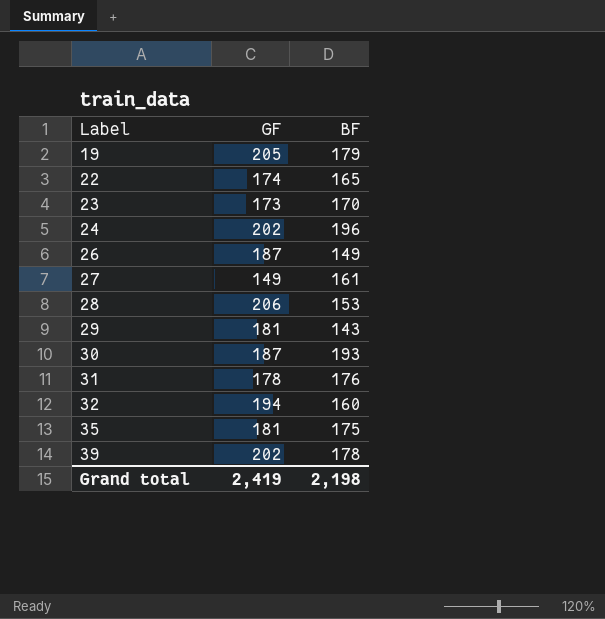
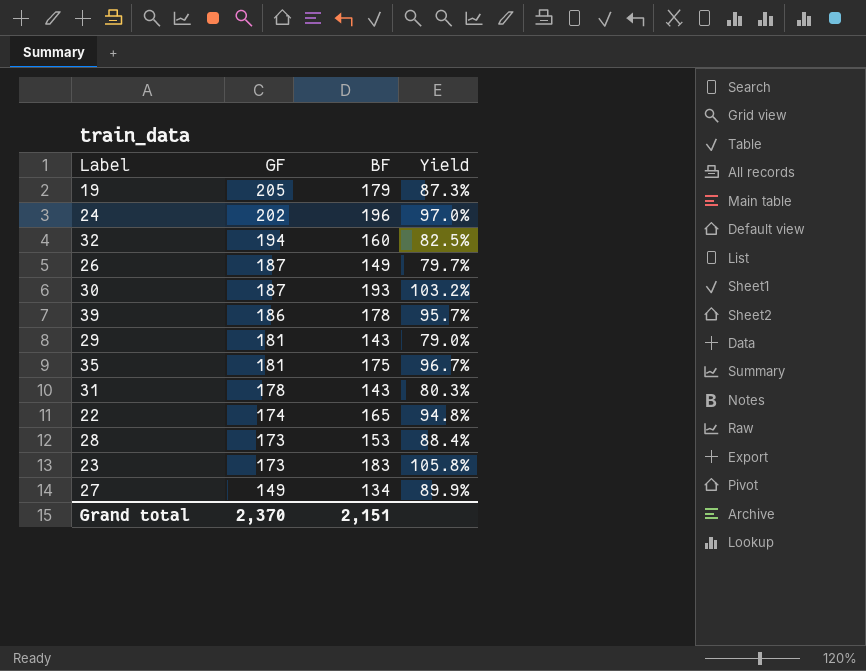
row order: Label ascending -> GF descending
column Yield | formula: none -> [BF] / [GF]
39 | GF: 202 -> 186
31 | BF: 176 -> 143
28 | GF: 206 -> 173
23 | BF: 170 -> 183
27 | BF: 161 -> 134
Grand total | GF: 2,419 -> 2,370
Grand total | BF: 2,198 -> 2,151

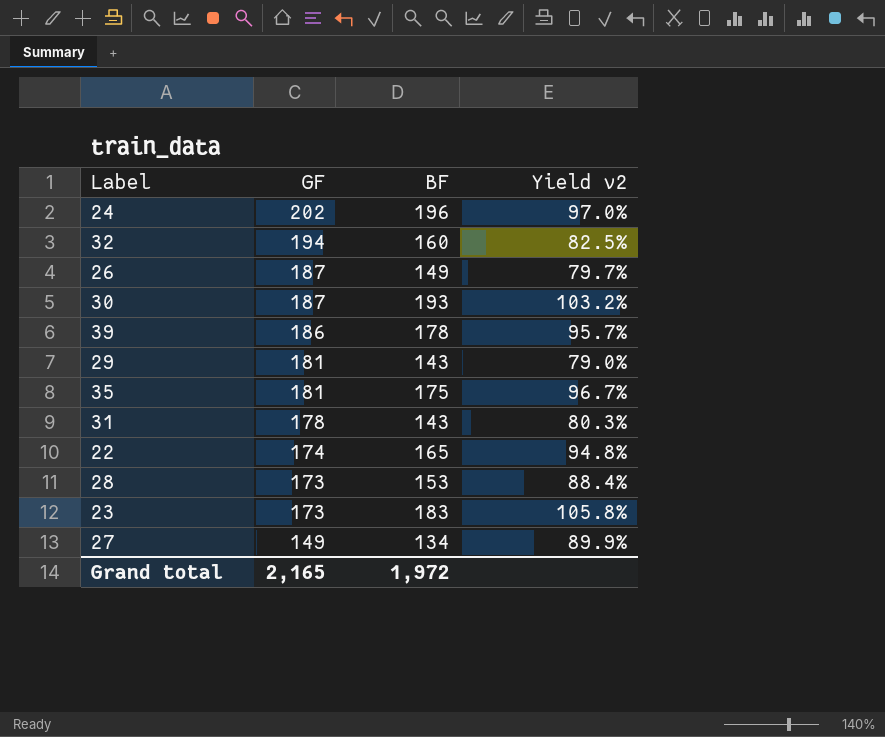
column name: Yield -> Yield v2
row 19: 205 | 179 | 87.3% -> none
Grand total | GF: 2,370 -> 2,165
Grand total | BF: 2,151 -> 1,972

